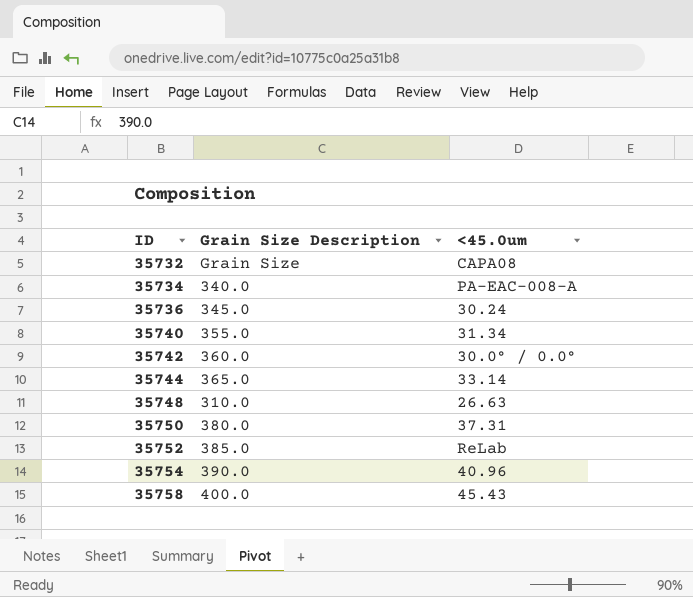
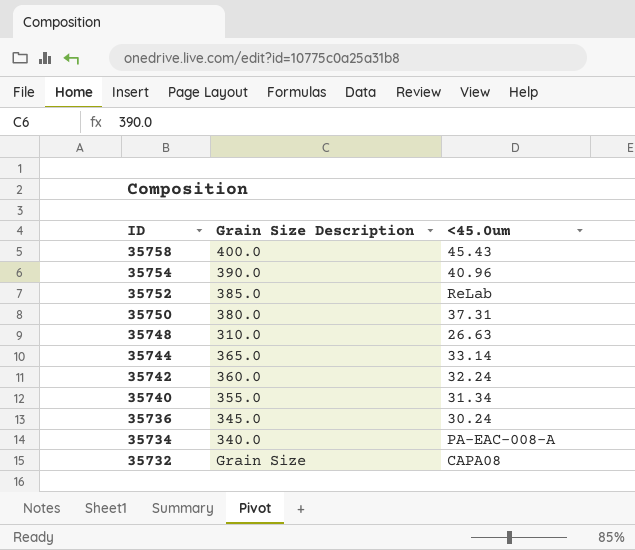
row order: ID ascending -> ID descending
35742 | <45.0um: 30.0° / 0.0° -> 32.24

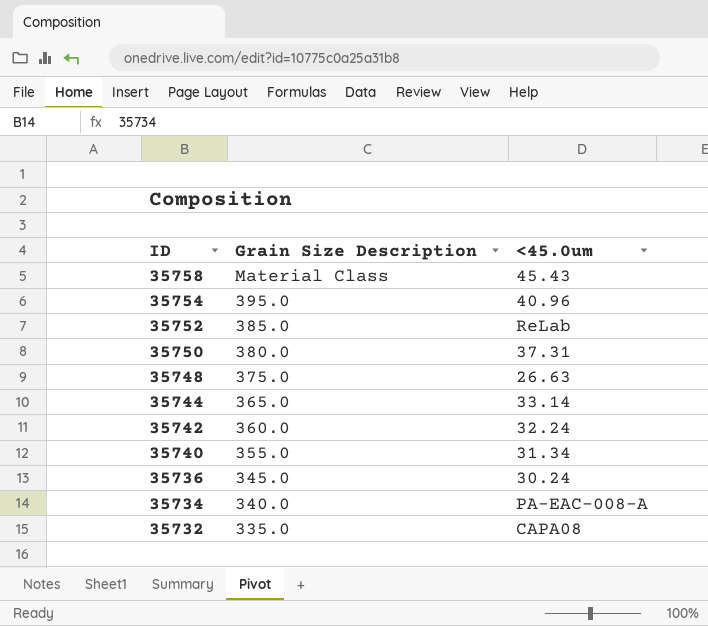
35758 | Grain Size Description: 400.0 -> Material Class
35754 | Grain Size Description: 390.0 -> 395.0
35748 | Grain Size Description: 310.0 -> 375.0
35732 | Grain Size Description: Grain Size -> 335.0

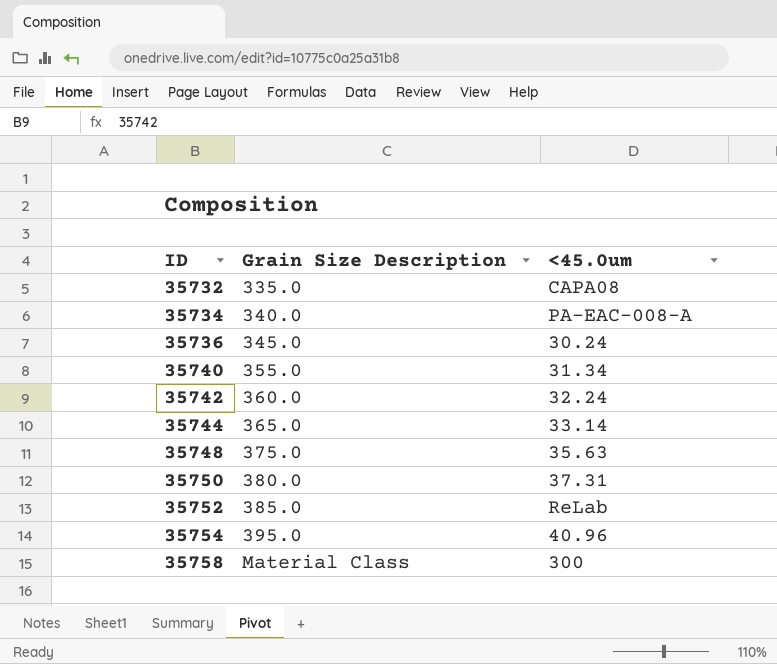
row order: ID descending -> ID ascending
35748 | <45.0um: 26.63 -> 35.63
35758 | <45.0um: 45.43 -> 300

